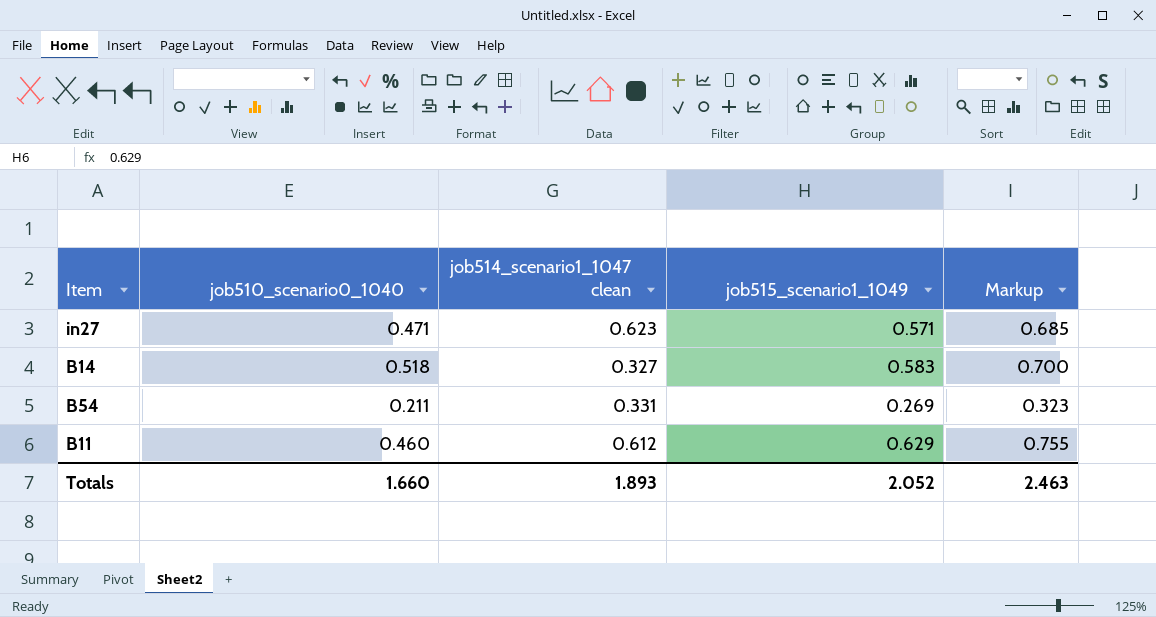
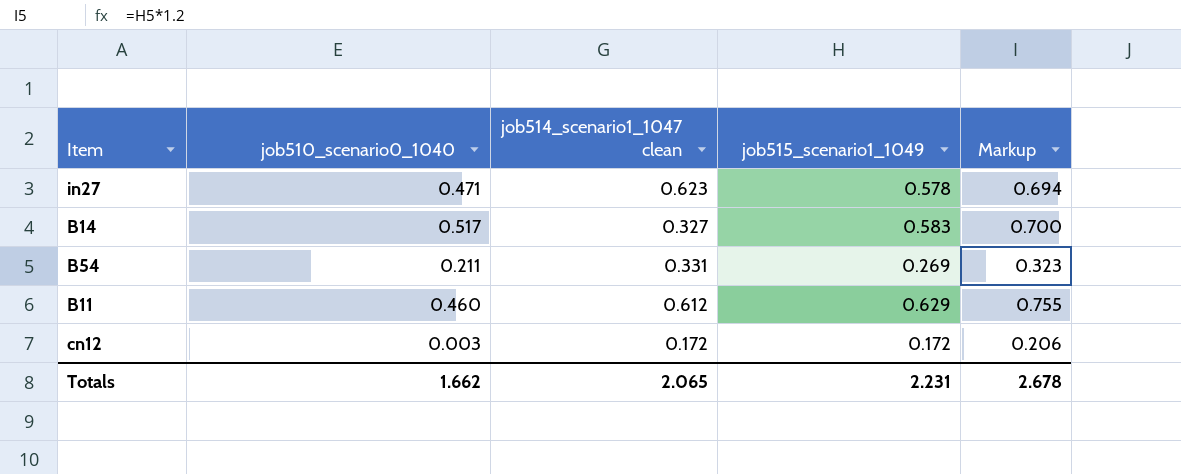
in27 | job515_scenario1_1049: 0.571 -> 0.578
in27 | Markup: 0.685 -> 0.694
B14 | job510_scenario0_1040: 0.518 -> 0.517
row cn12: none -> 0.003 | 0.172 | 0.172 | 0.206
Totals | job510_scenario0_1040: 1.660 -> 1.662
Totals | job514_scenario1_1047 clean: 1.893 -> 2.065
Totals | job515_scenario1_1049: 2.052 -> 2.231
Totals | Markup: 2.463 -> 2.678

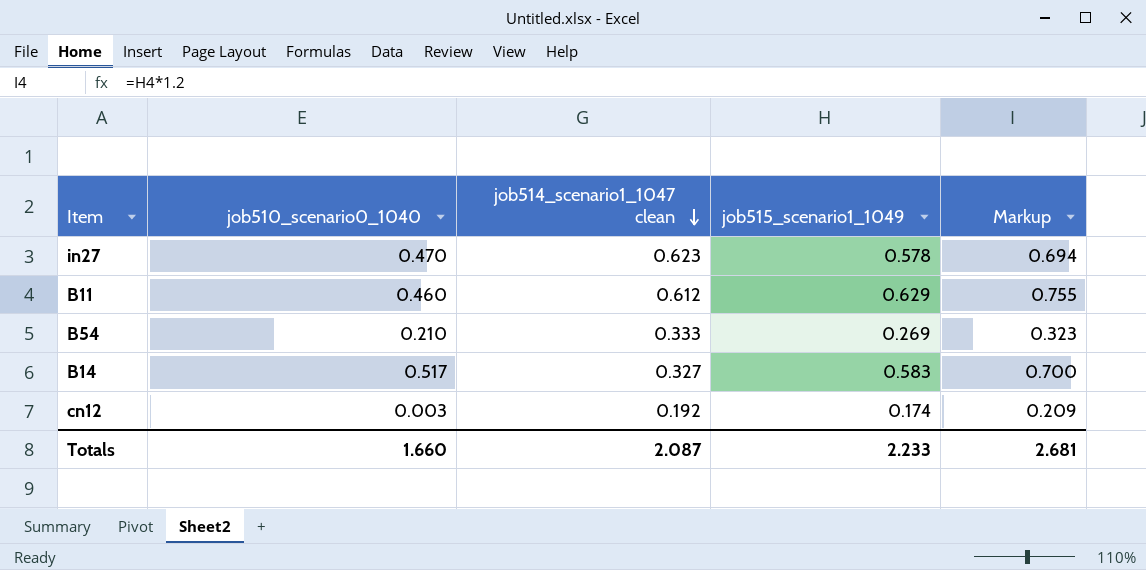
row order: none -> job514_scenario1_1047 clean descending
in27 | job510_scenario0_1040: 0.471 -> 0.470
B54 | job510_scenario0_1040: 0.211 -> 0.210
B54 | job514_scenario1_1047 clean: 0.331 -> 0.333
cn12 | job514_scenario1_1047 clean: 0.172 -> 0.192
cn12 | job515_scenario1_1049: 0.172 -> 0.174
cn12 | Markup: 0.206 -> 0.209
Totals | job510_scenario0_1040: 1.662 -> 1.660
Totals | job514_scenario1_1047 clean: 2.065 -> 2.087
Totals | job515_scenario1_1049: 2.231 -> 2.233
Totals | Markup: 2.678 -> 2.681

